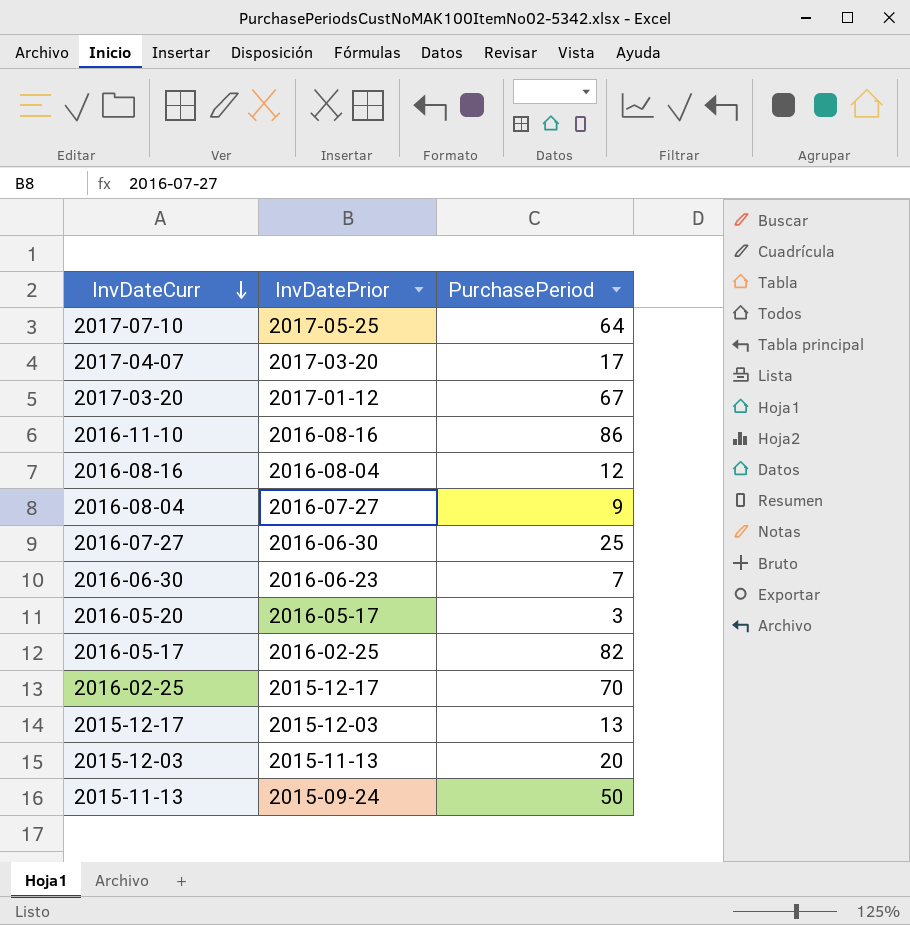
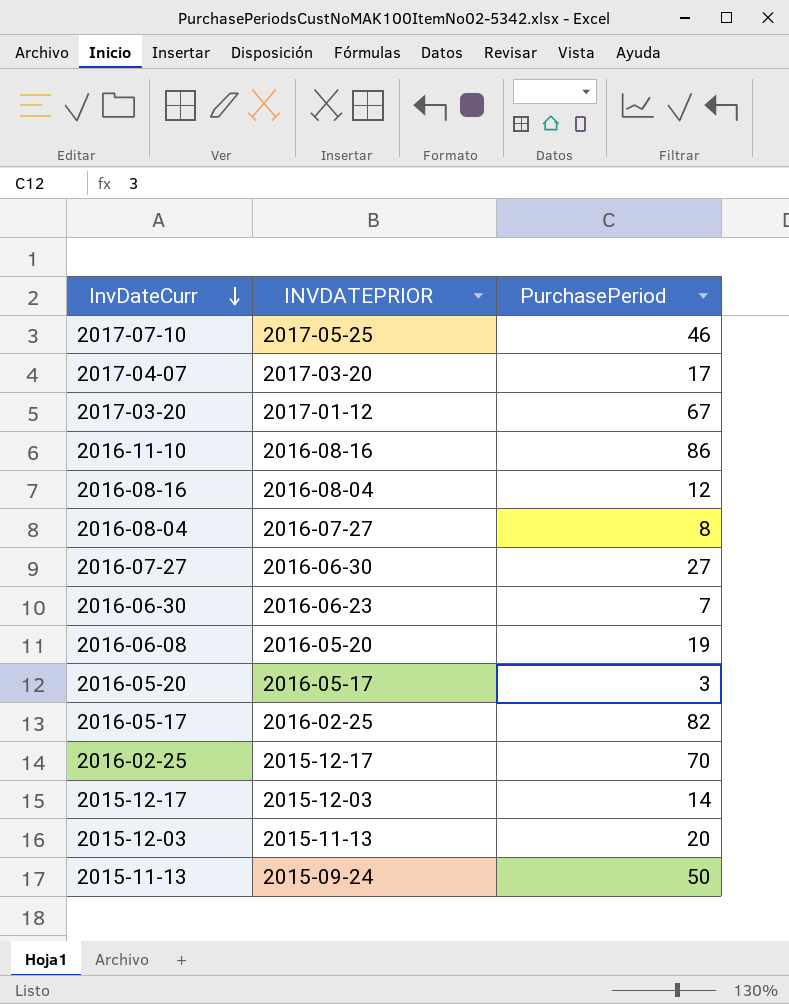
column name: InvDatePrior -> INVDATEPRIOR
2017-07-10 | PurchasePeriod: 64 -> 46
2016-08-04 | PurchasePeriod: 9 -> 8
2016-07-27 | PurchasePeriod: 25 -> 27
row 2016-06-08: none -> 2016-05-20 | 19
2015-12-17 | PurchasePeriod: 13 -> 14

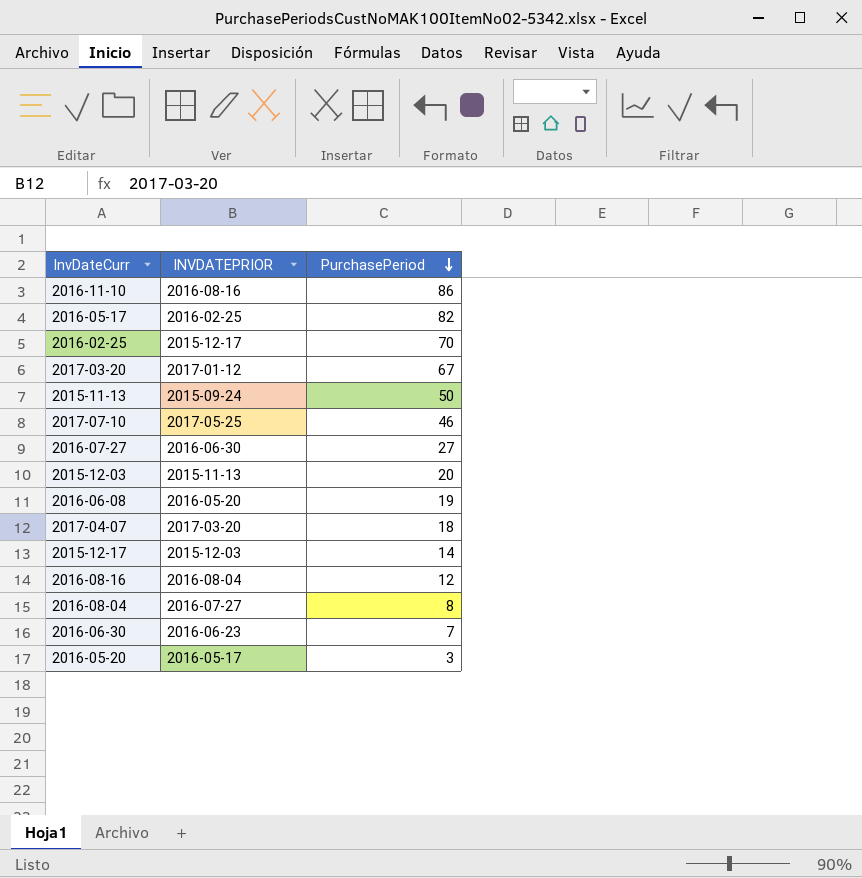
row order: InvDateCurr descending -> PurchasePeriod descending
2017-04-07 | PurchasePeriod: 17 -> 18

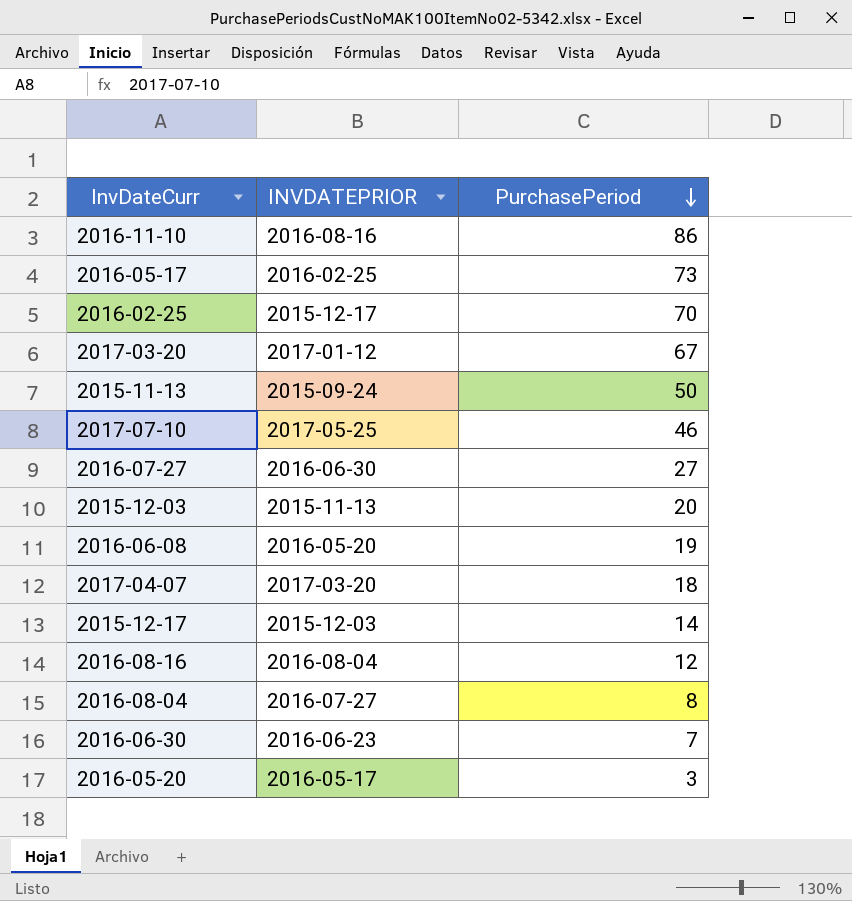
2016-05-17 | PurchasePeriod: 82 -> 73

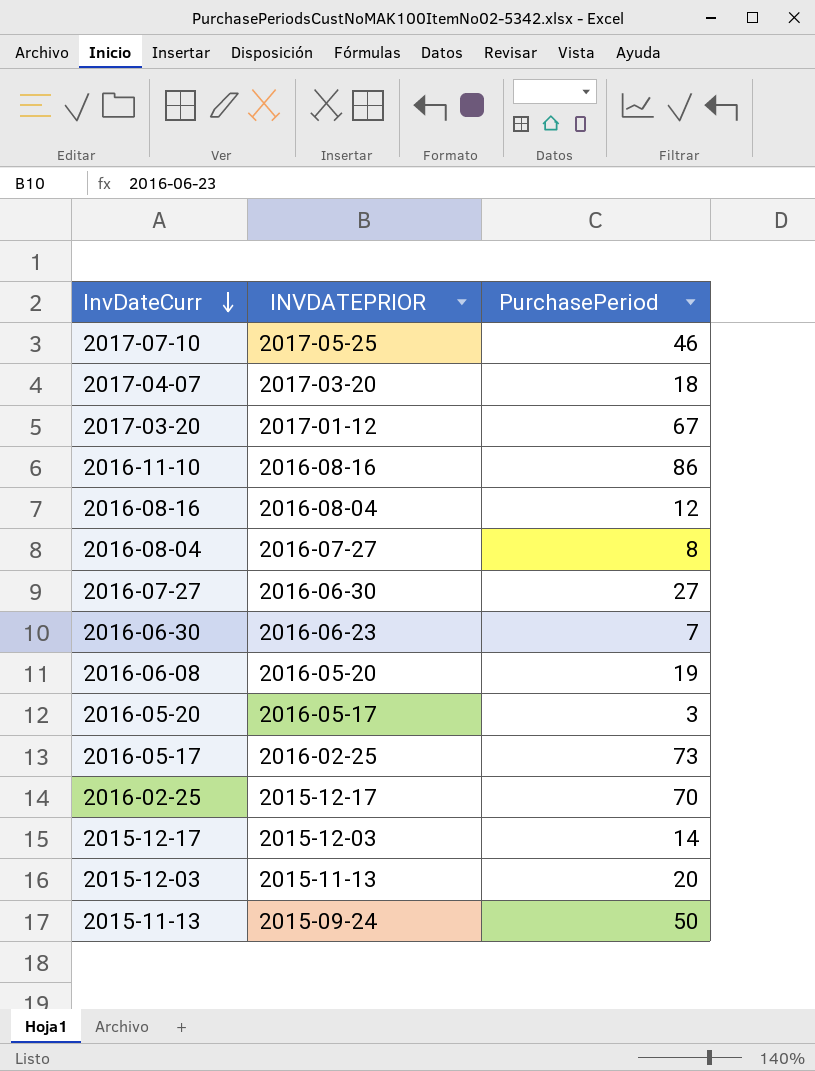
row order: PurchasePeriod descending -> InvDateCurr descending

